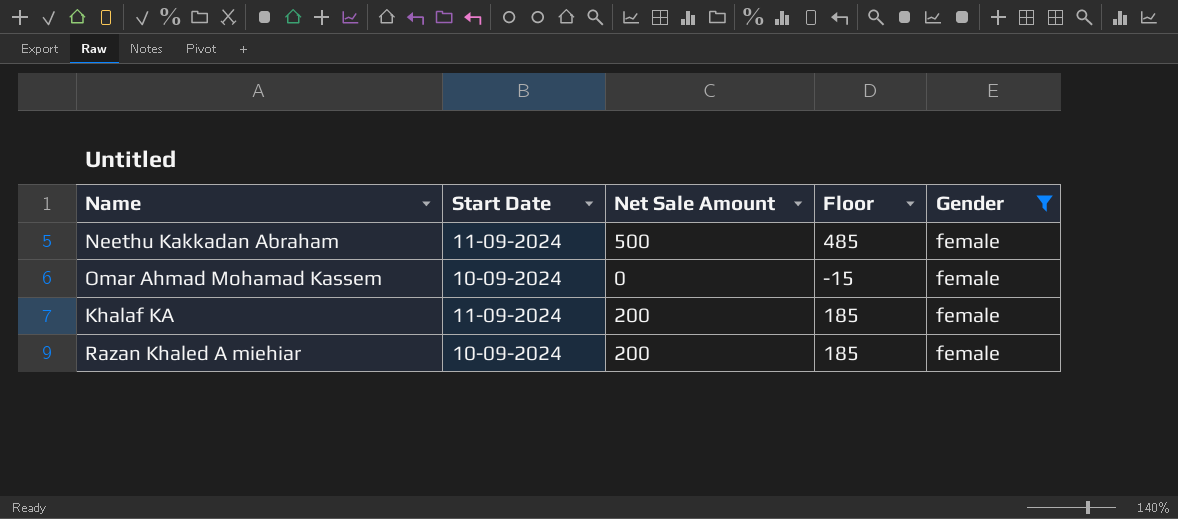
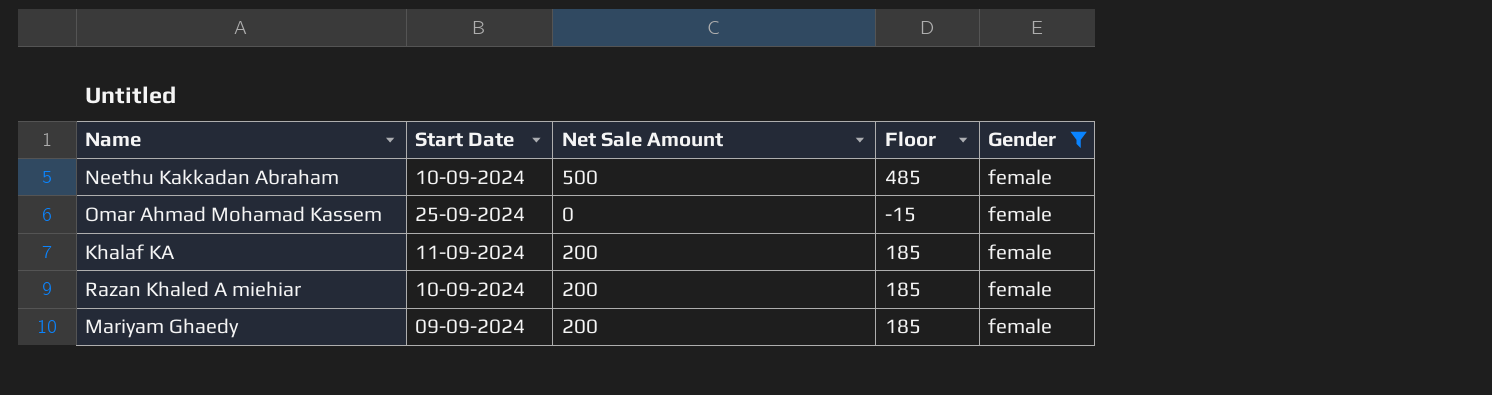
Neethu Kakkadan Abraham | Start Date: 11-09-2024 -> 10-09-2024
Omar Ahmad Mohamad Kassem | Start Date: 10-09-2024 -> 25-09-2024
row Mariyam Ghaedy: none -> 09-09-2024 | 200 | 185 | female

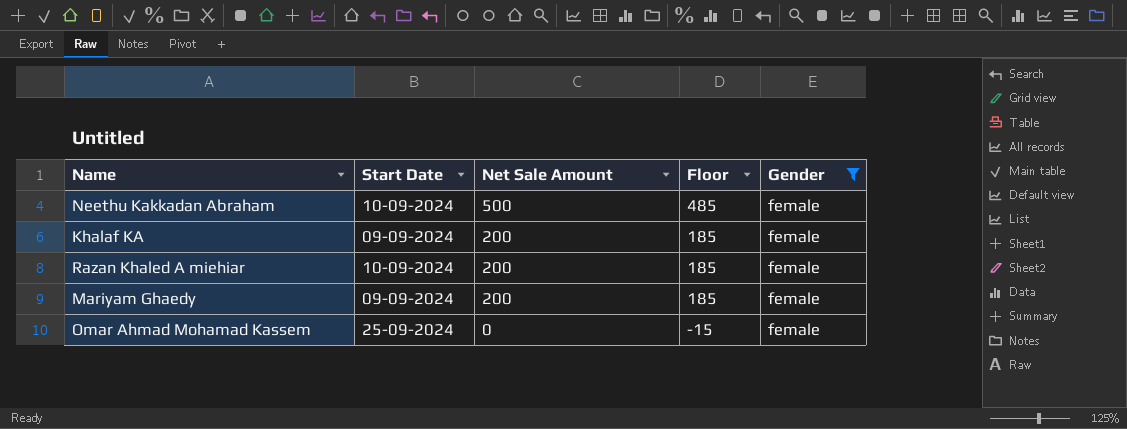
row order: none -> Net Sale Amount descending
Khalaf KA | Start Date: 11-09-2024 -> 09-09-2024

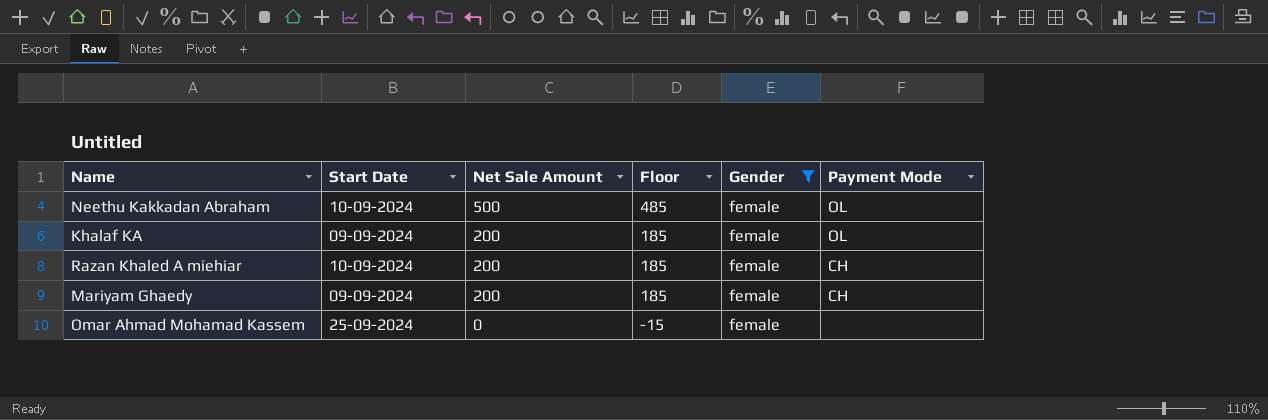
column Payment Mode | position: none -> 6

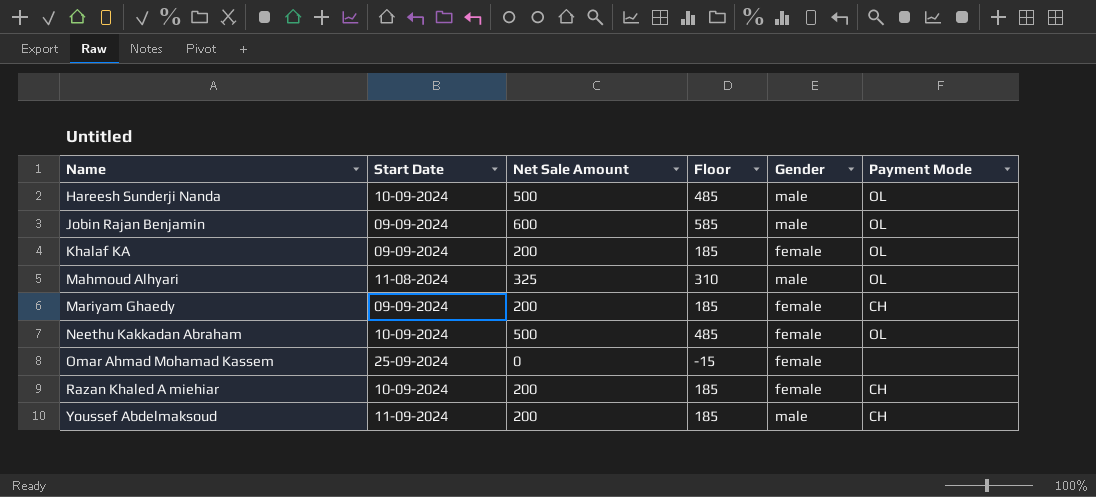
filter: Gender = female -> none
row order: Net Sale Amount descending -> Name ascending

